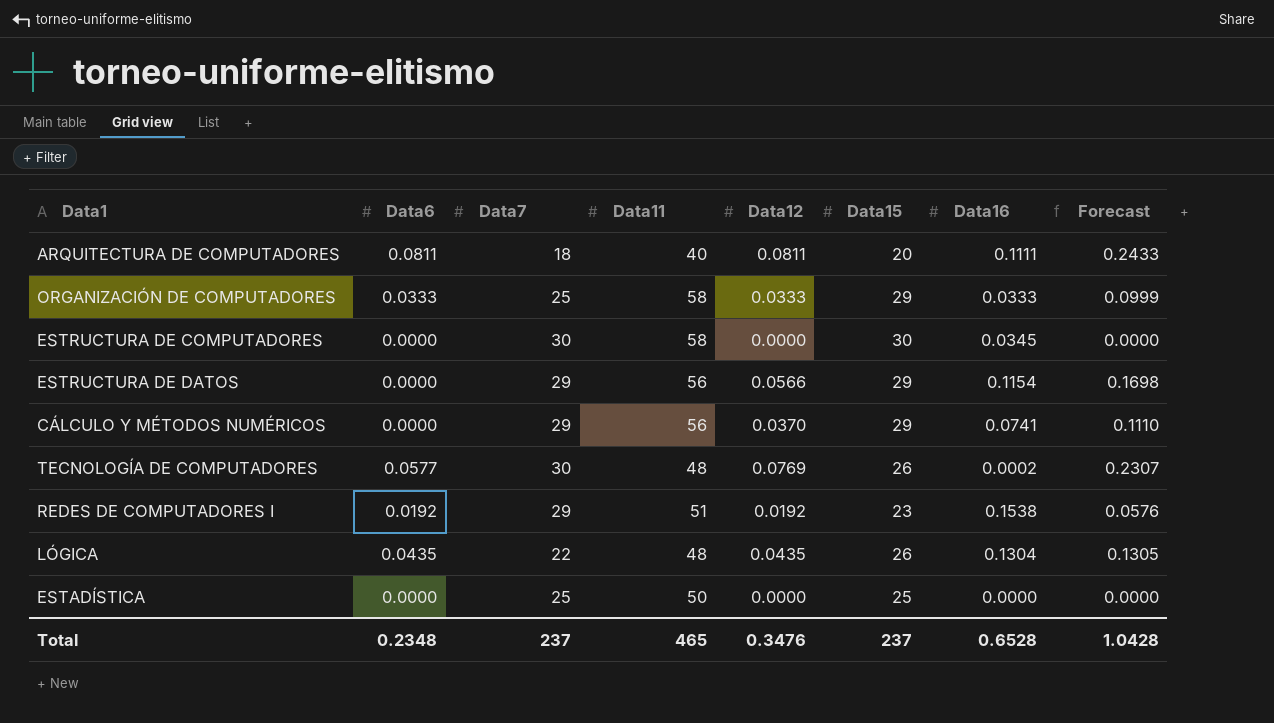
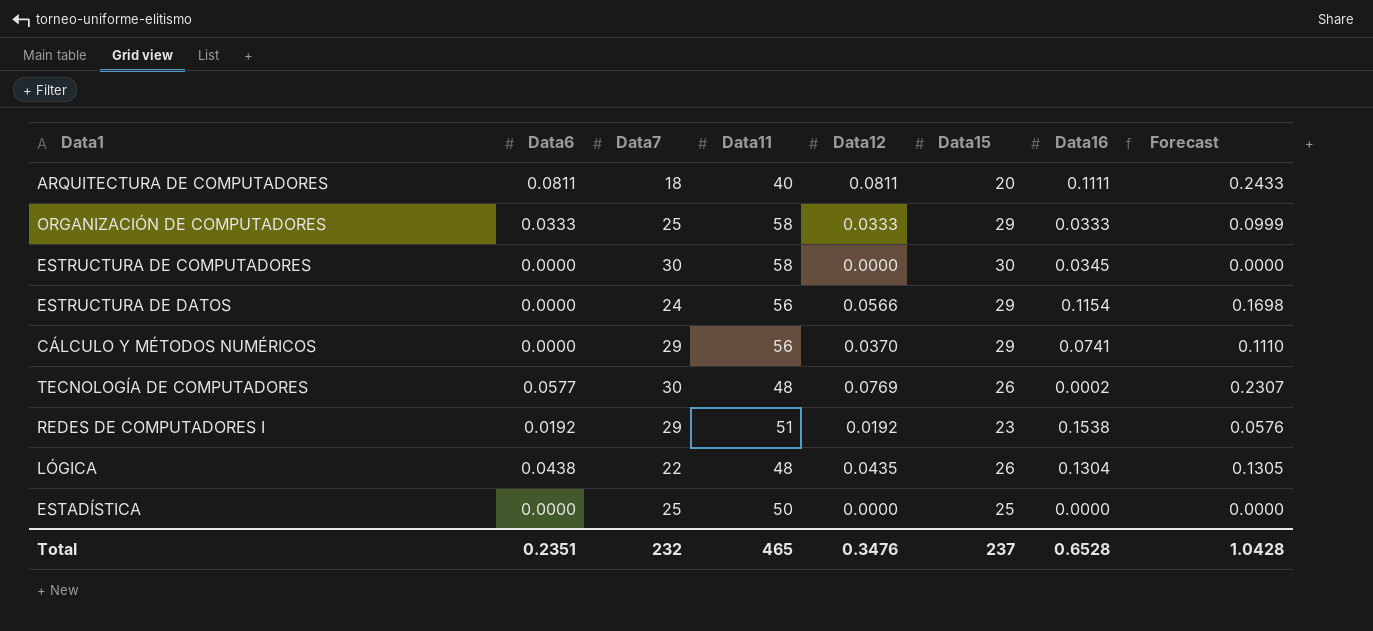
ESTRUCTURA DE DATOS | Data7: 29 -> 24
LÓGICA | Data6: 0.0435 -> 0.0438
Total | Data6: 0.2348 -> 0.2351
Total | Data7: 237 -> 232

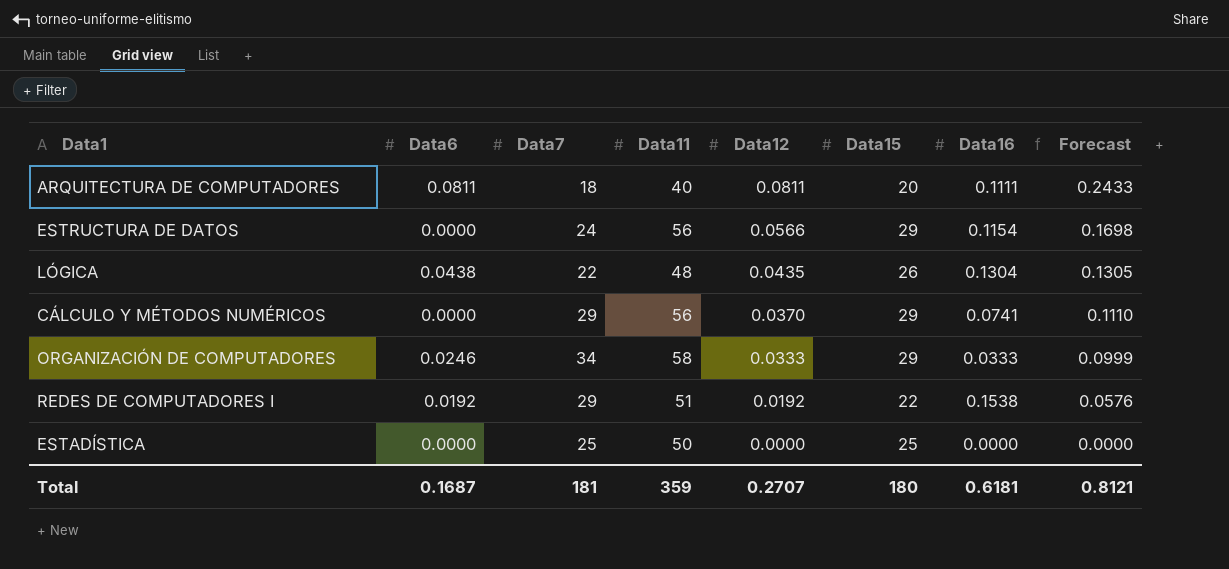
row order: none -> Data12 descending
row ESTRUCTURA DE COMPUTADORES: 0.0000 | 30 | 58 | 0.0000 | 30 | 0.0345 | 0.0000 -> none
row TECNOLOGÍA DE COMPUTADORES: 0.0577 | 30 | 48 | 0.0769 | 26 | 0.0002 | 0.2307 -> none
ORGANIZACIÓN DE COMPUTADORES | Data6: 0.0333 -> 0.0246
ORGANIZACIÓN DE COMPUTADORES | Data7: 25 -> 34
REDES DE COMPUTADORES I | Data15: 23 -> 22
Total | Data6: 0.2351 -> 0.1687
Total | Data7: 232 -> 181
Total | Data11: 465 -> 359
Total | Data12: 0.3476 -> 0.2707
Total | Data15: 237 -> 180
Total | Data16: 0.6528 -> 0.6181
Total | Forecast: 1.0428 -> 0.8121

